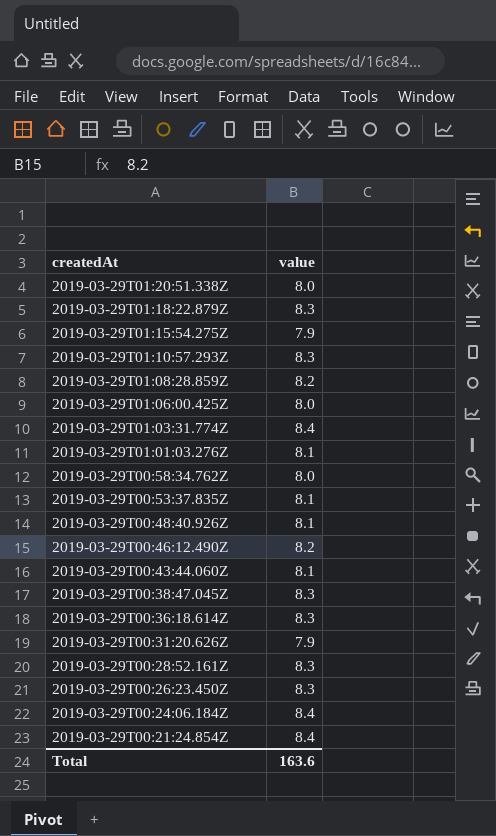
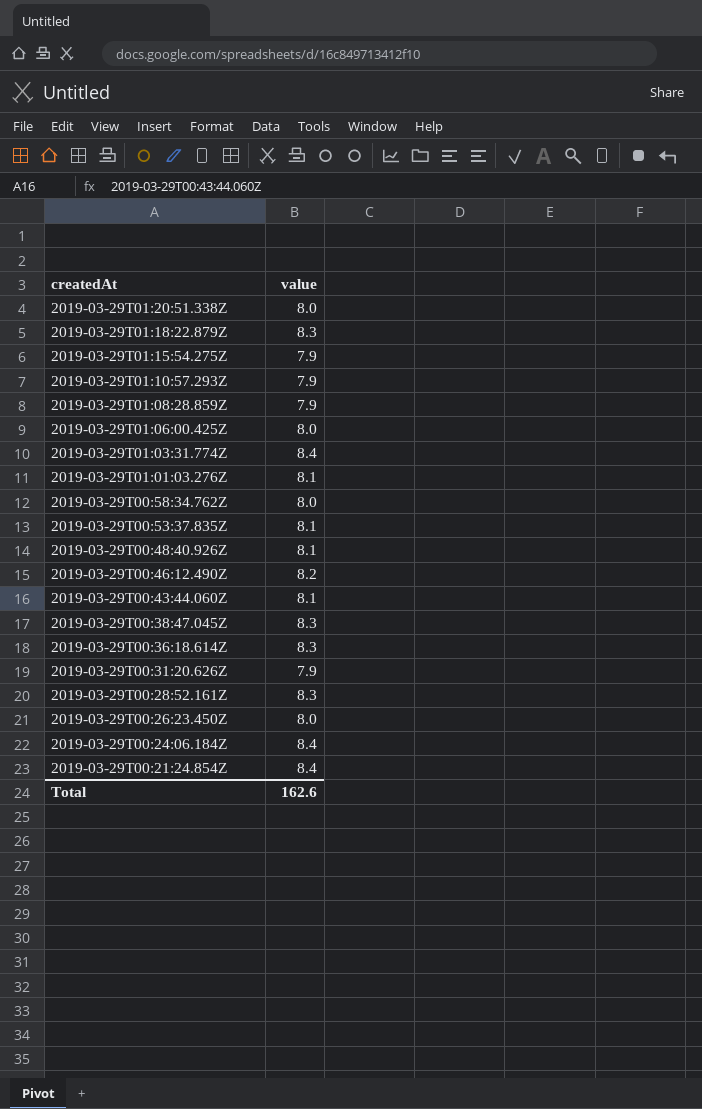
2019-03-29T01:10:57.293Z | value: 8.3 -> 7.9
2019-03-29T01:08:28.859Z | value: 8.2 -> 7.9
2019-03-29T00:26:23.450Z | value: 8.3 -> 8.0
Total | value: 163.6 -> 162.6

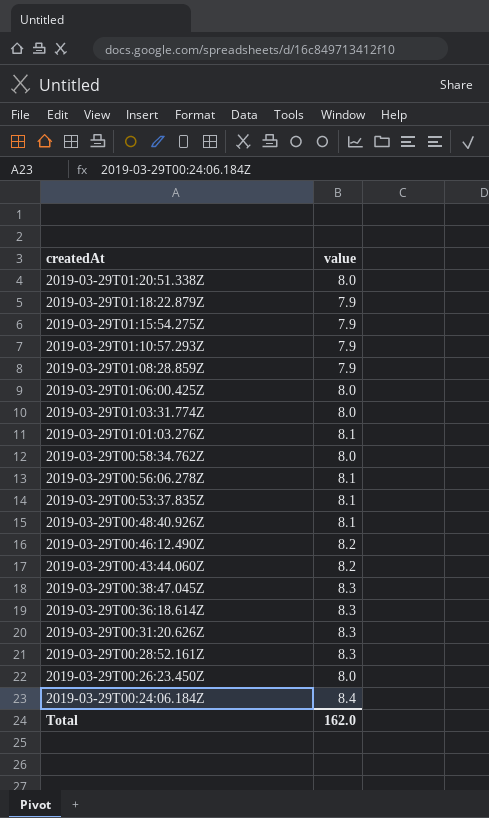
row 2019-03-29T00:21:24.854Z: 8.4 -> none
2019-03-29T01:18:22.879Z | value: 8.3 -> 7.9
2019-03-29T01:03:31.774Z | value: 8.4 -> 8.0
row 2019-03-29T00:56:06.278Z: none -> 8.1
2019-03-29T00:43:44.060Z | value: 8.1 -> 8.2
2019-03-29T00:31:20.626Z | value: 7.9 -> 8.3
Total | value: 162.6 -> 162.0

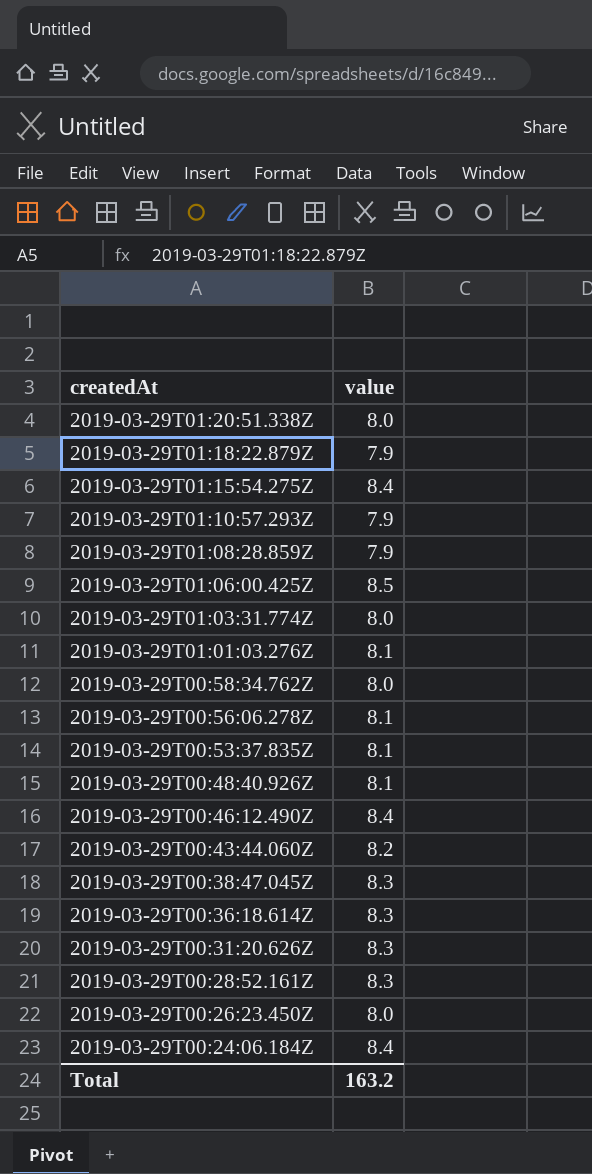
2019-03-29T01:15:54.275Z | value: 7.9 -> 8.4
2019-03-29T01:06:00.425Z | value: 8.0 -> 8.5
2019-03-29T00:46:12.490Z | value: 8.2 -> 8.4
Total | value: 162.0 -> 163.2

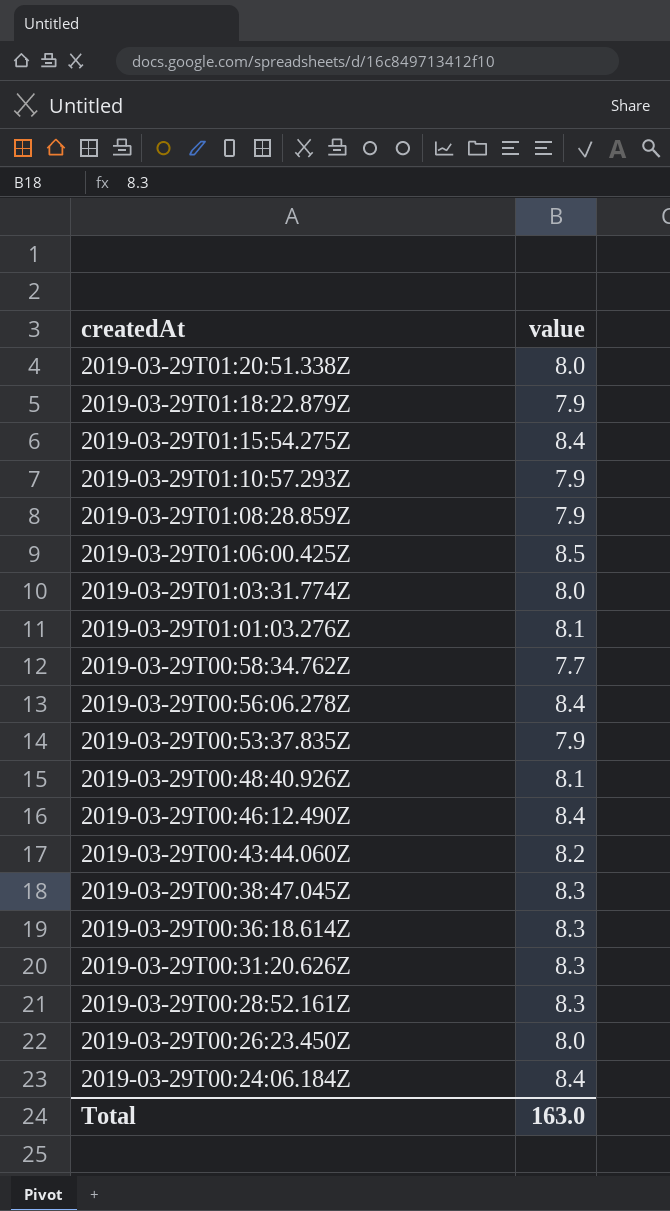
2019-03-29T00:58:34.762Z | value: 8.0 -> 7.7
2019-03-29T00:56:06.278Z | value: 8.1 -> 8.4
2019-03-29T00:53:37.835Z | value: 8.1 -> 7.9
Total | value: 163.2 -> 163.0

